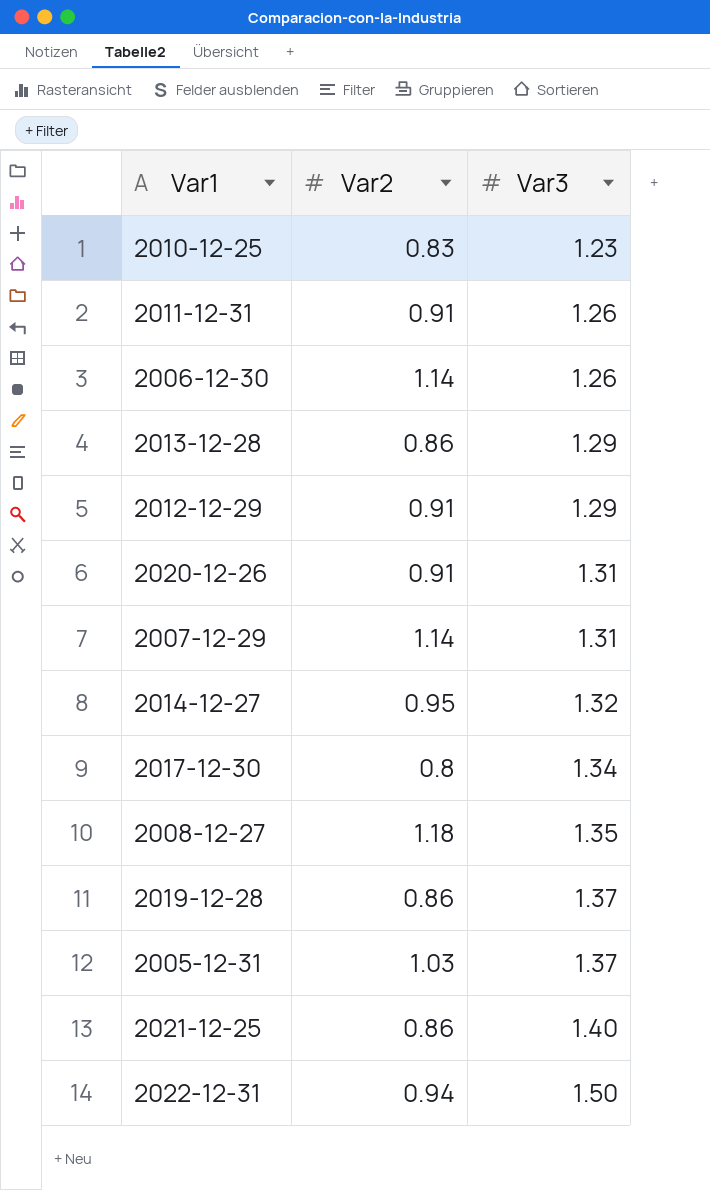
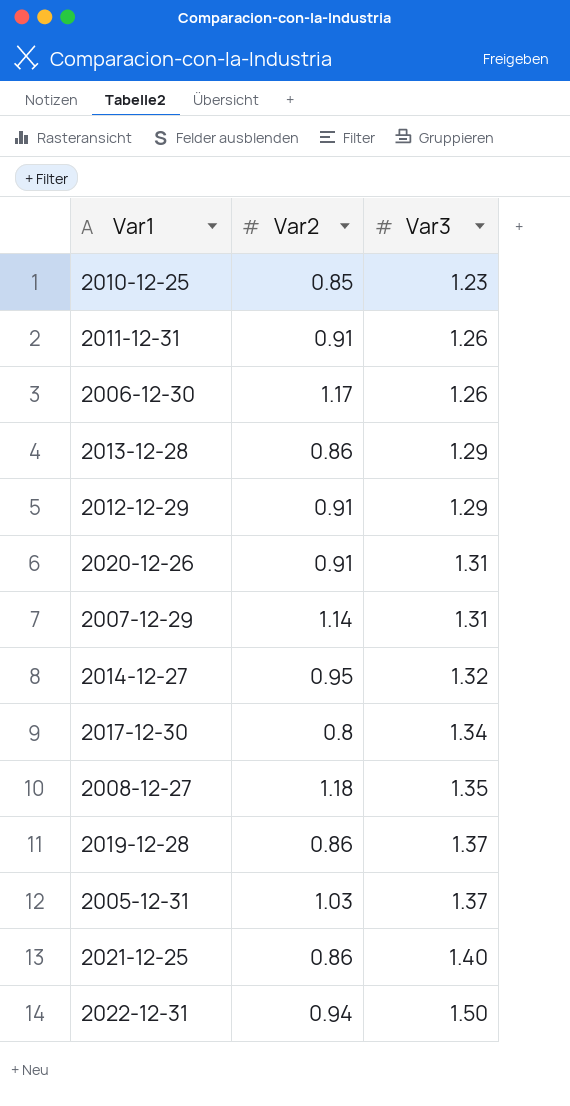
2010-12-25 | Var2: 0.83 -> 0.85
2006-12-30 | Var2: 1.14 -> 1.17

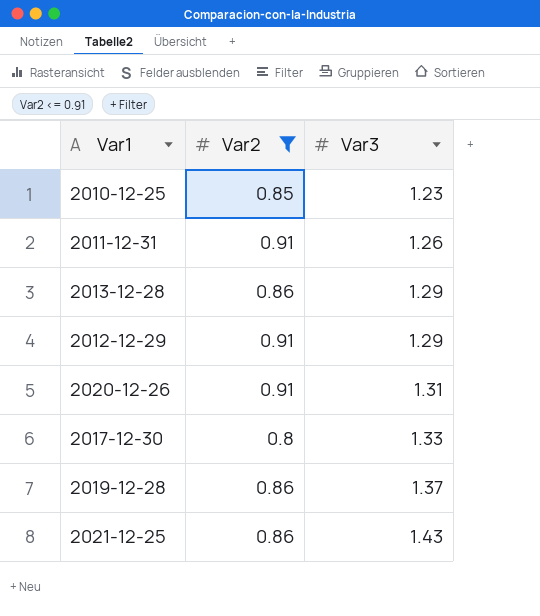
filter: none -> Var2 <= 0.91
2017-12-30 | Var3: 1.34 -> 1.33
2021-12-25 | Var3: 1.40 -> 1.43

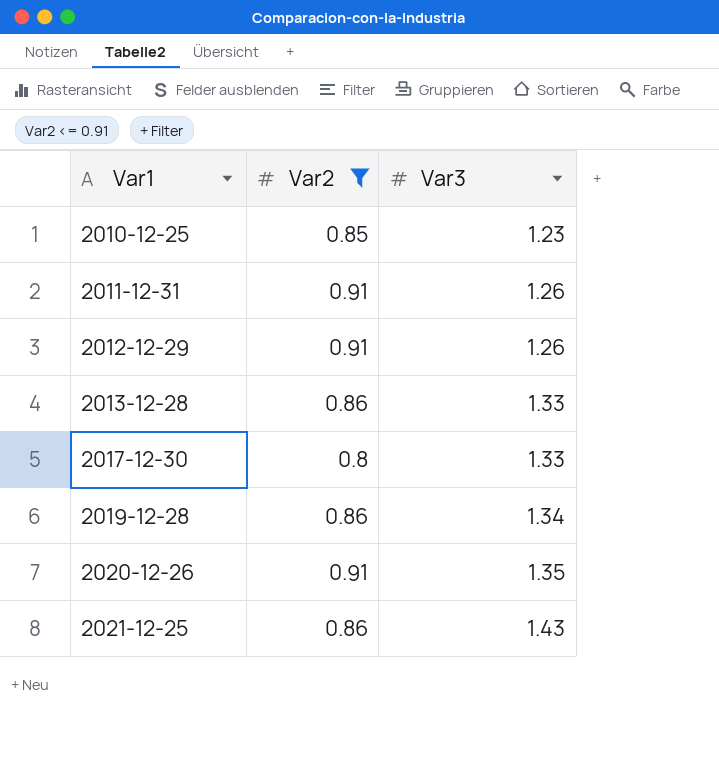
row order: Var3 ascending -> Var1 ascending
2012-12-29 | Var3: 1.29 -> 1.26
2013-12-28 | Var3: 1.29 -> 1.33
2019-12-28 | Var3: 1.37 -> 1.34
2020-12-26 | Var3: 1.31 -> 1.35

